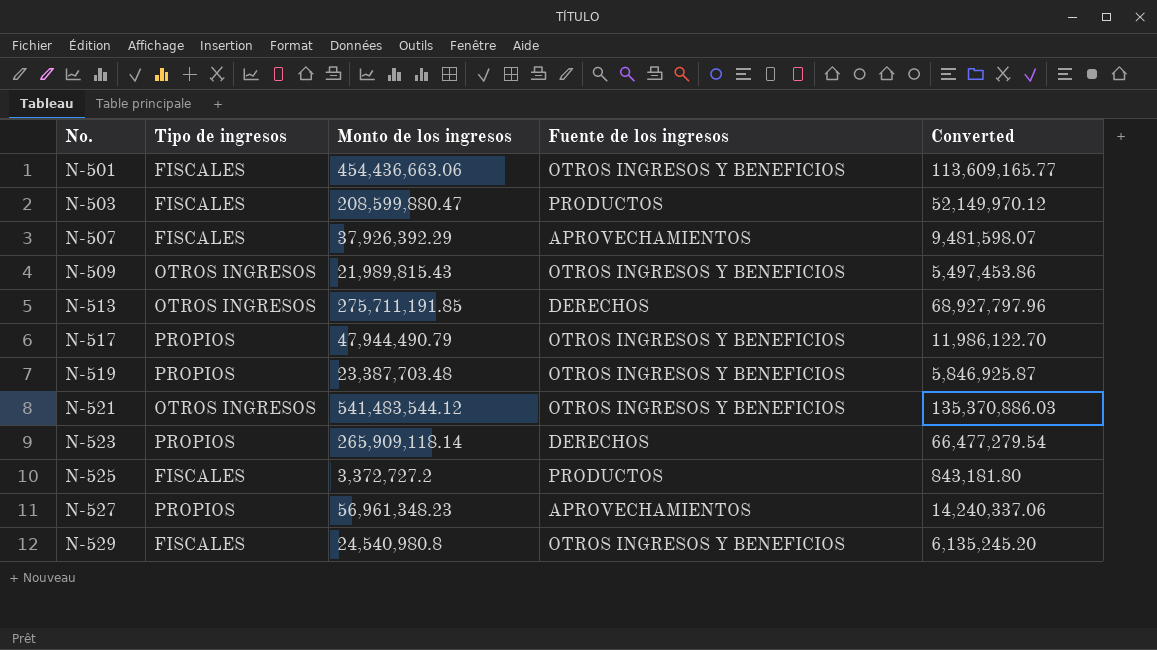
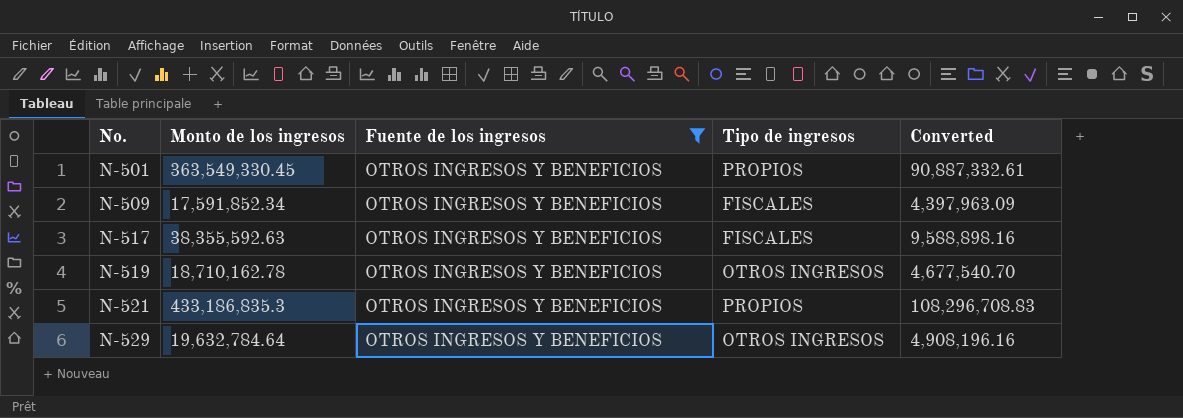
filter: none -> Fuente de los ingresos = OTROS INGRESOS Y BENEFICIOS
column Tipo de ingresos | position: 2 -> 4
N-501 | Monto de los ingresos: 454,436,663.06 -> 363,549,330.45
N-501 | Tipo de ingresos: FISCALES -> PROPIOS
N-501 | Converted: 113,609,165.77 -> 90,887,332.61
N-509 | Monto de los ingresos: 21,989,815.43 -> 17,591,852.34
N-509 | Tipo de ingresos: OTROS INGRESOS -> FISCALES
N-509 | Converted: 5,497,453.86 -> 4,397,963.09
N-517 | Monto de los ingresos: 47,944,490.79 -> 38,355,592.63
N-517 | Tipo de ingresos: PROPIOS -> FISCALES
N-517 | Converted: 11,986,122.70 -> 9,588,898.16
N-519 | Monto de los ingresos: 23,387,703.48 -> 18,710,162.78
N-519 | Tipo de ingresos: PROPIOS -> OTROS INGRESOS
N-519 | Converted: 5,846,925.87 -> 4,677,540.70
N-521 | Monto de los ingresos: 541,483,544.12 -> 433,186,835.3
N-521 | Tipo de ingresos: OTROS INGRESOS -> PROPIOS
N-521 | Converted: 135,370,886.03 -> 108,296,708.83
N-529 | Monto de los ingresos: 24,540,980.8 -> 19,632,784.64
N-529 | Tipo de ingresos: FISCALES -> OTROS INGRESOS
N-529 | Converted: 6,135,245.20 -> 4,908,196.16

